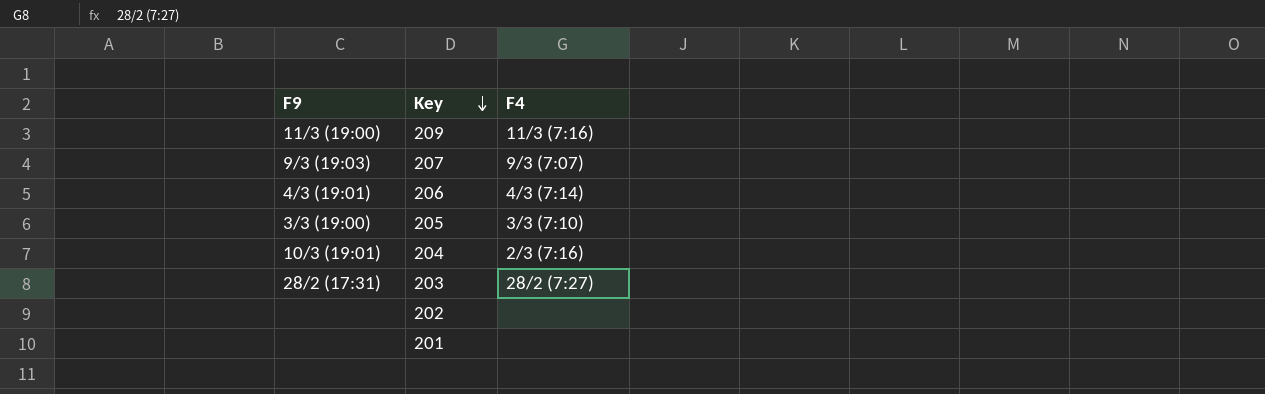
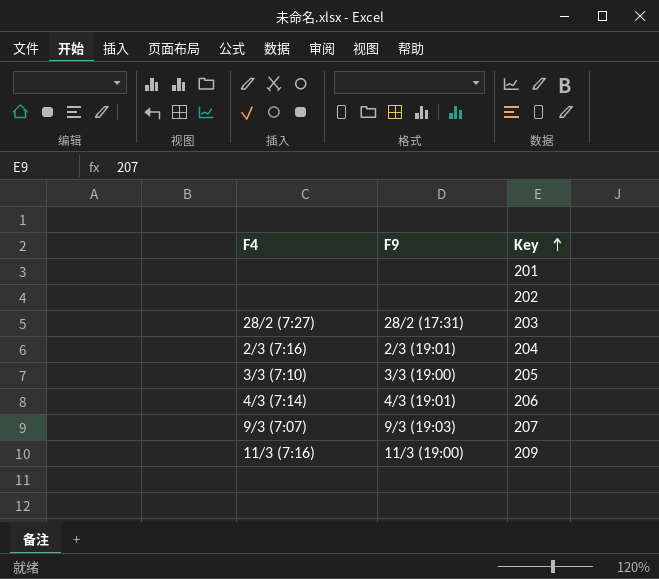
row order: Key descending -> Key ascending
column F4 | position: 3 -> 1
204 | F9: 10/3 (19:01) -> 2/3 (19:01)

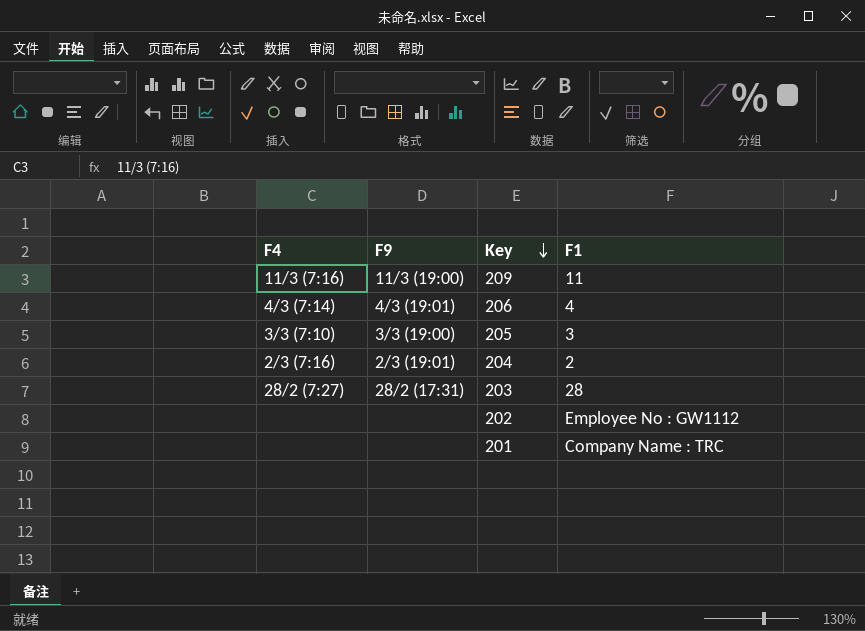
row order: Key ascending -> Key descending
column F1 | position: none -> 4
row 207: 9/3 (7:07) | 9/3 (19:03) -> none

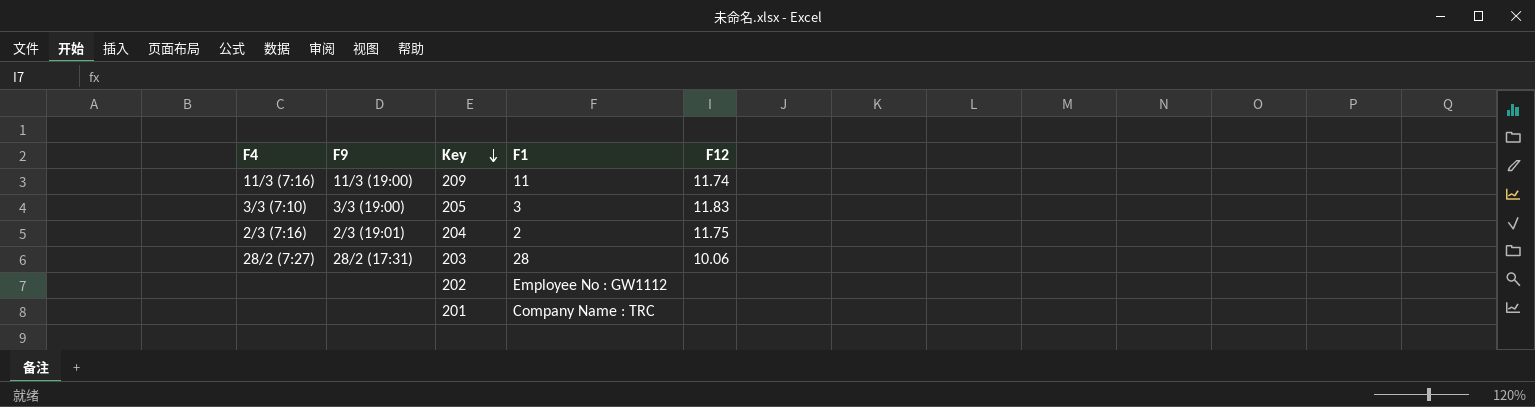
column F12 | position: none -> 5
row 206: 4/3 (7:14) | 4/3 (19:01) | 4 -> none

